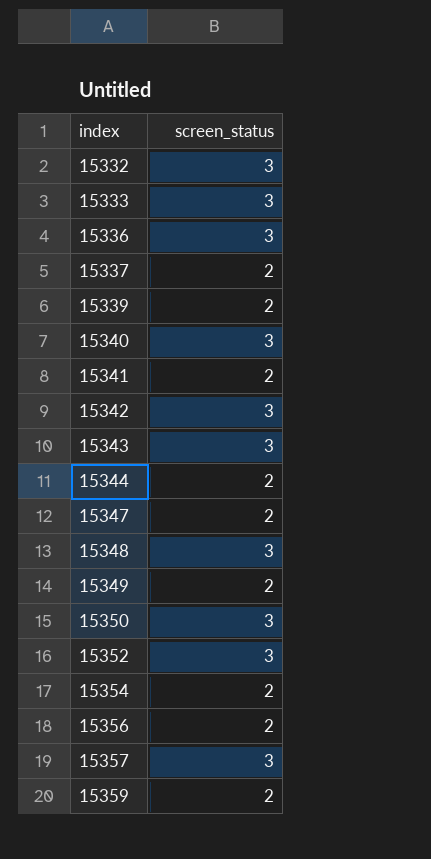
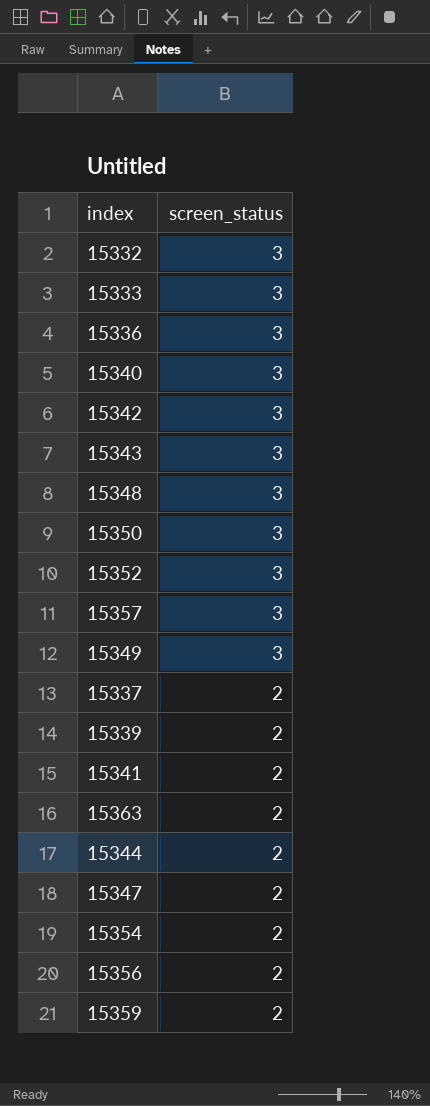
row order: index ascending -> screen_status descending
15349 | screen_status: 2 -> 3
row 15363: none -> 2

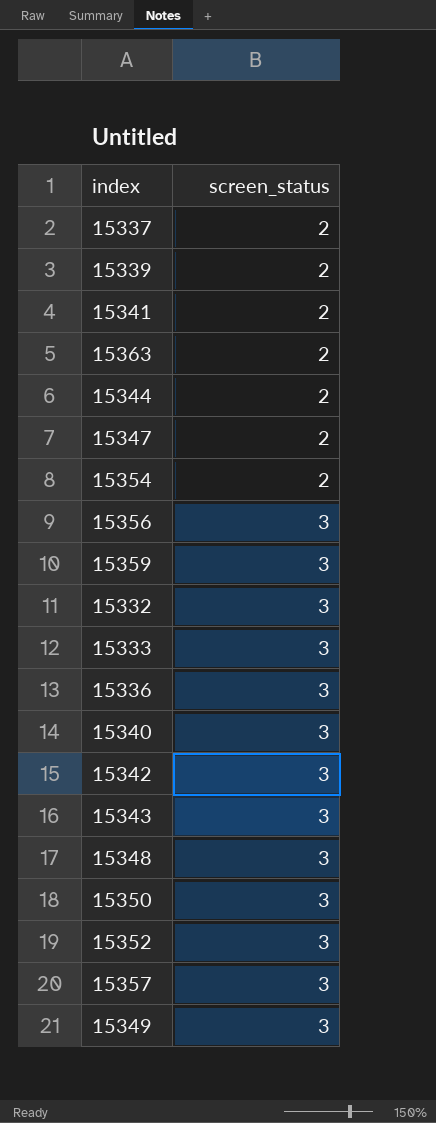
row order: screen_status descending -> screen_status ascending
15356 | screen_status: 2 -> 3
15359 | screen_status: 2 -> 3

